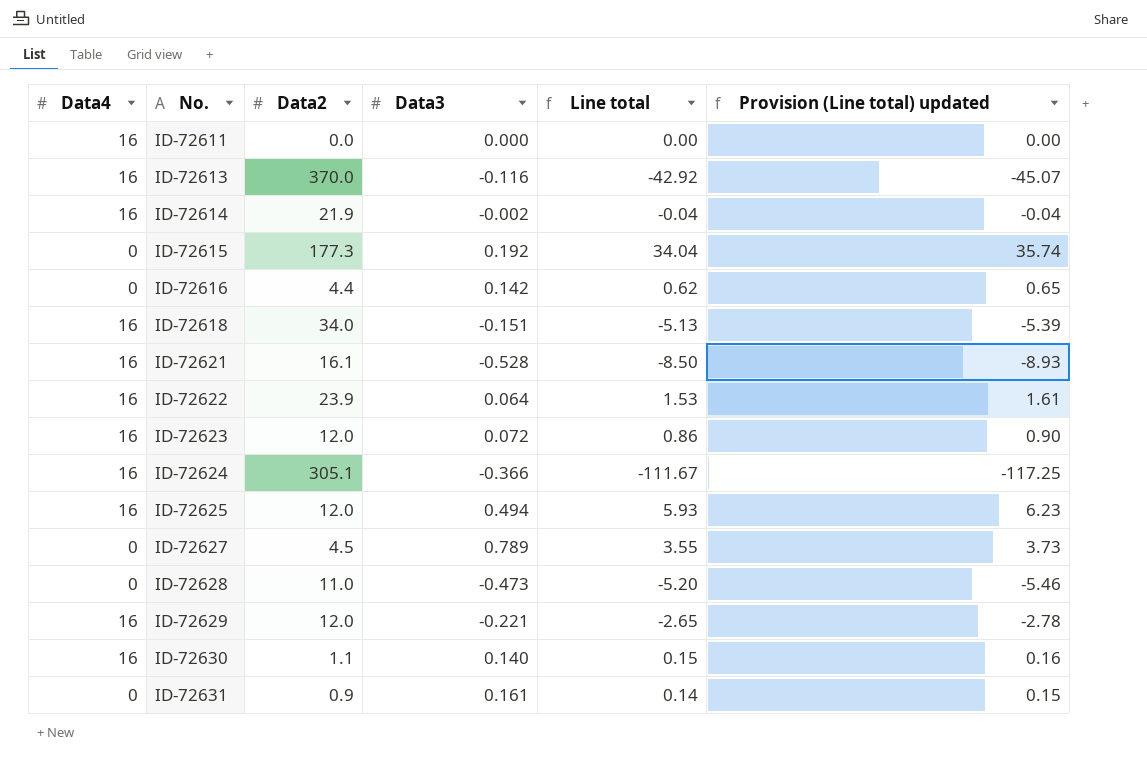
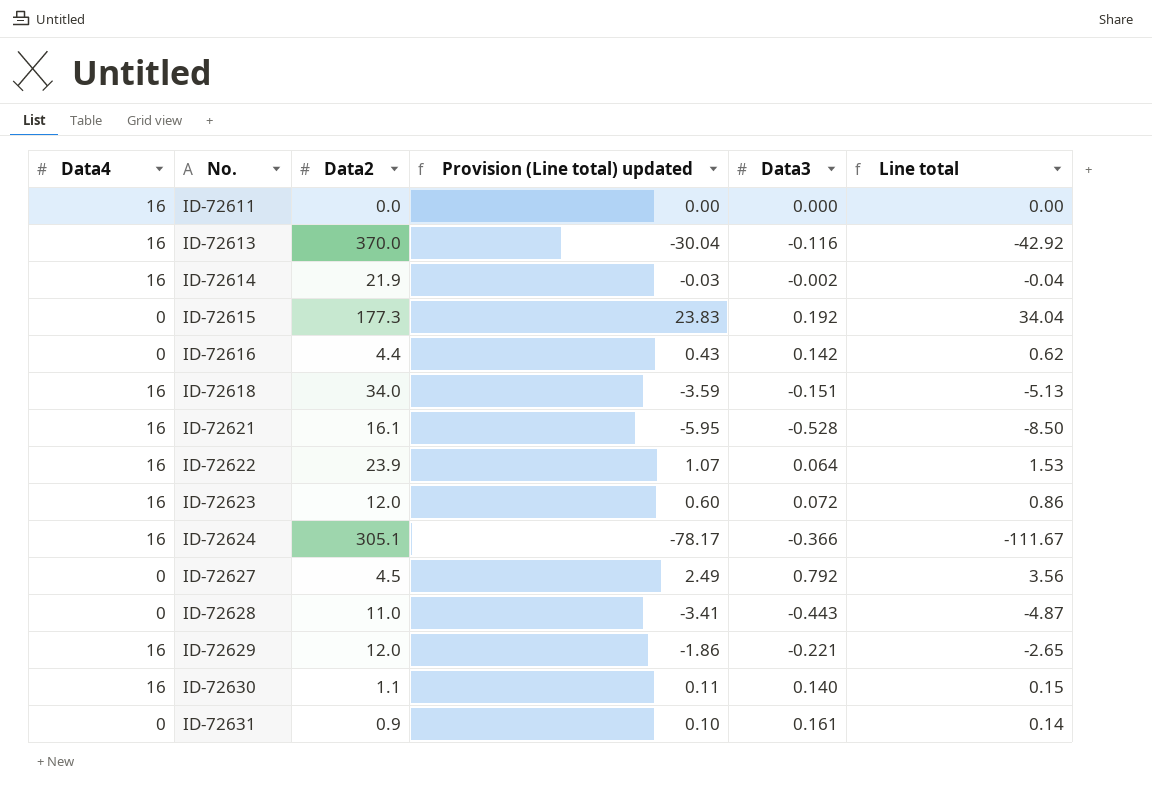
column Provision (Line total) updated | formula: [Line total] * 1.05 -> [Line total] * 0.7
column Provision (Line total) updated | position: 6 -> 4
row ID-72625: 16 | 12.0 | 0.494 | 5.93 | 6.23 -> none
ID-72627 | Data3: 0.789 -> 0.792
ID-72627 | Line total: 3.55 -> 3.56
ID-72628 | Data3: -0.473 -> -0.443
ID-72628 | Line total: -5.20 -> -4.87

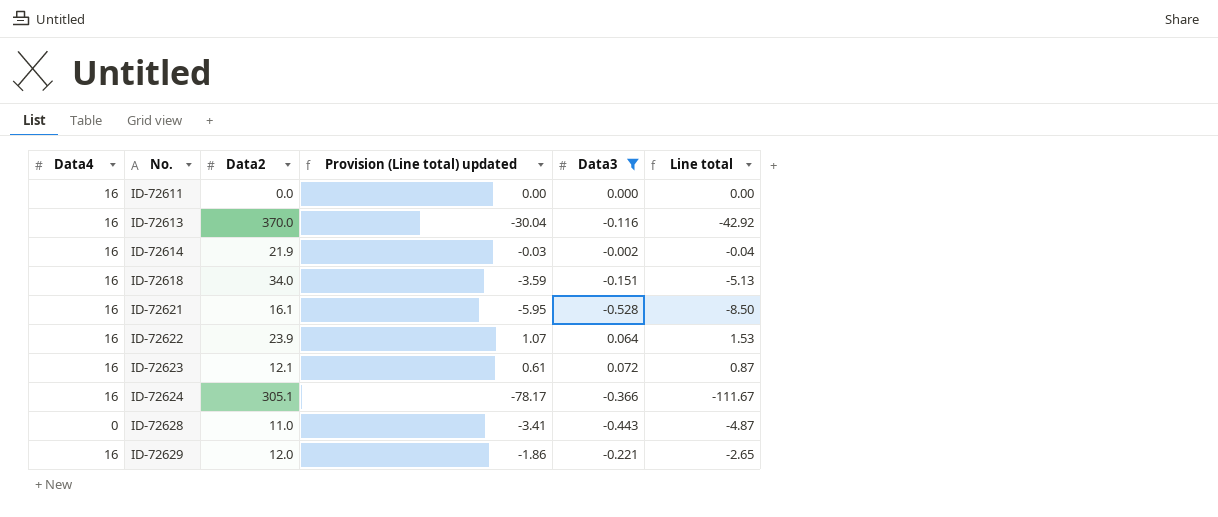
filter: none -> Data3 <= 0.072
ID-72623 | Data2: 12.0 -> 12.1
ID-72623 | Provision (Line total) updated: 0.60 -> 0.61
ID-72623 | Line total: 0.86 -> 0.87

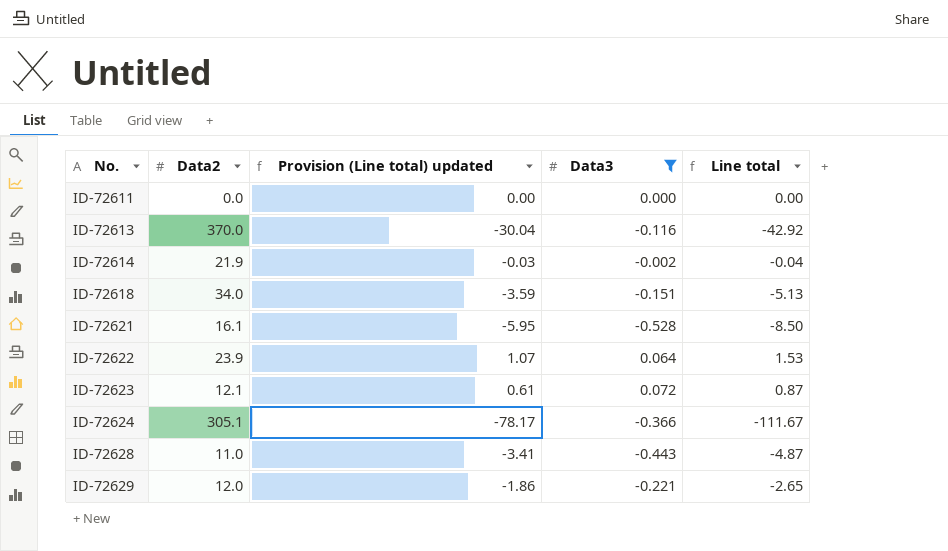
column Data4 | position: 1 -> none

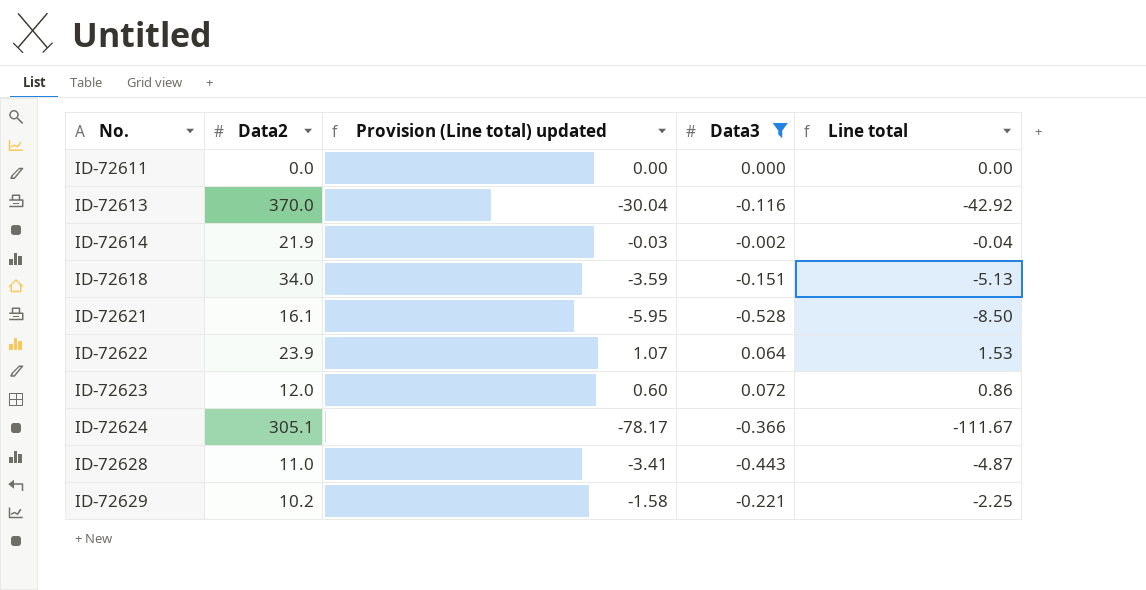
ID-72623 | Data2: 12.1 -> 12.0
ID-72623 | Provision (Line total) updated: 0.61 -> 0.60
ID-72623 | Line total: 0.87 -> 0.86
ID-72629 | Data2: 12.0 -> 10.2
ID-72629 | Provision (Line total) updated: -1.86 -> -1.58
ID-72629 | Line total: -2.65 -> -2.25

